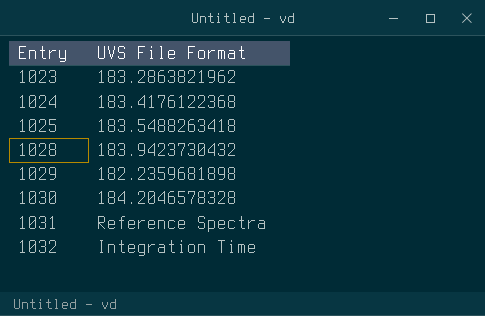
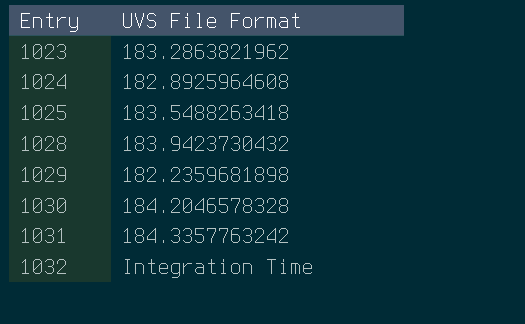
1024 | UVS File Format: 183.4176122368 -> 182.8925964608
1031 | UVS File Format: Reference Spectra -> 184.3357763242

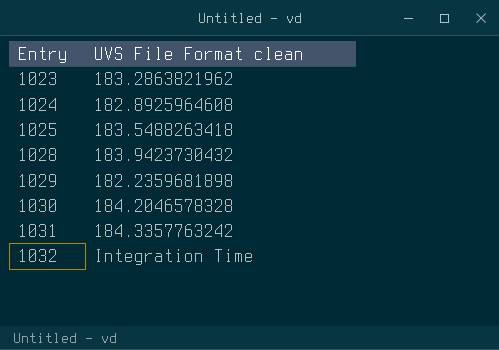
column name: UVS File Format -> UVS File Format clean

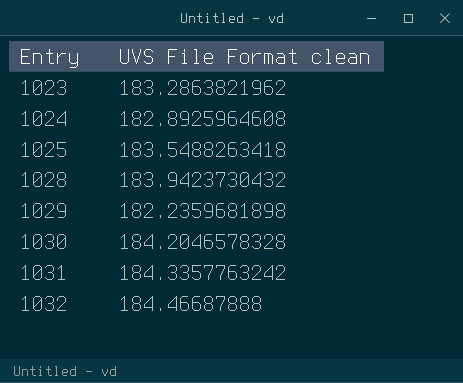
1032 | UVS File Format clean: Integration Time -> 184.46687888

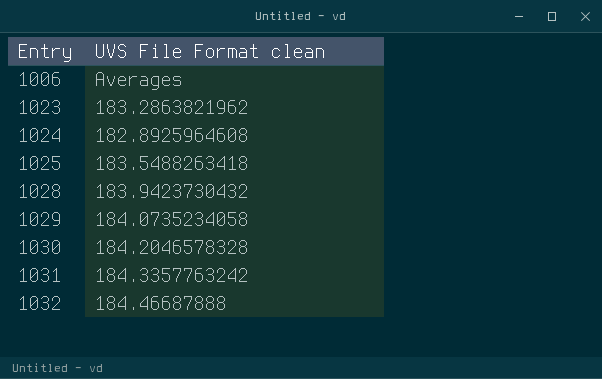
row 1006: none -> Averages
1029 | UVS File Format clean: 182.2359681898 -> 184.0735234058

